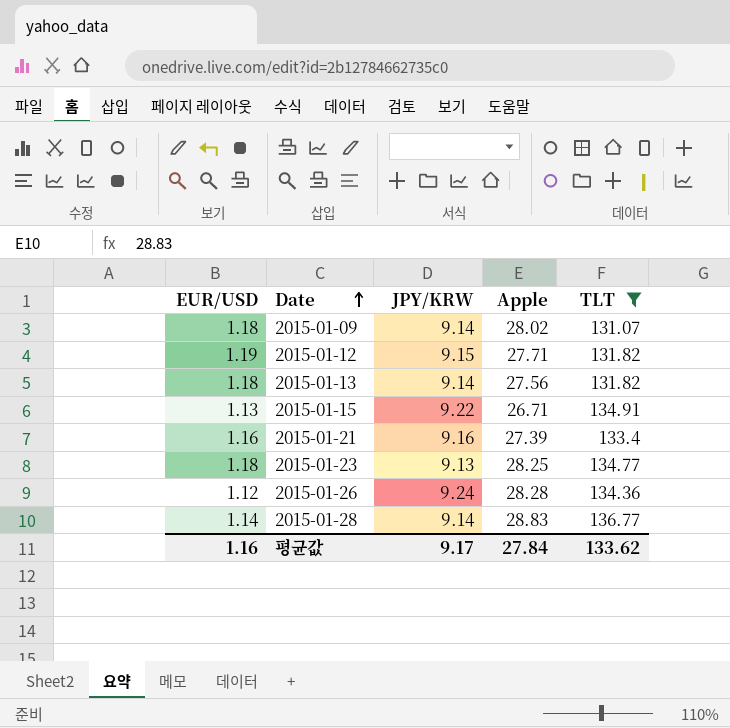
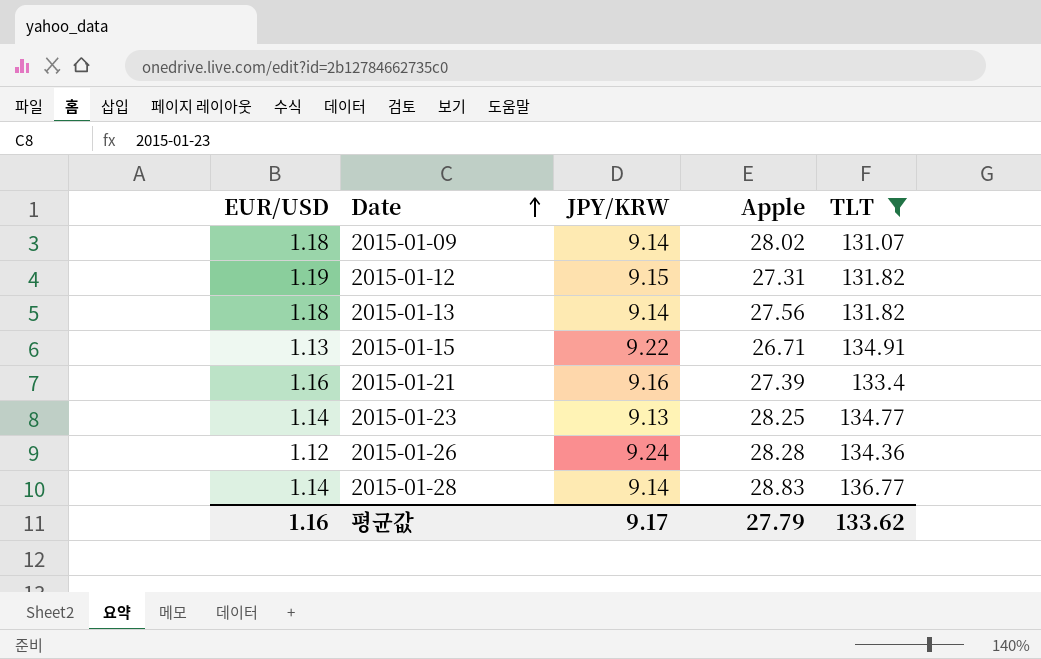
2015-01-12 | Apple: 27.71 -> 27.31
2015-01-23 | EUR/USD: 1.18 -> 1.14
평균값 | Apple: 27.84 -> 27.79

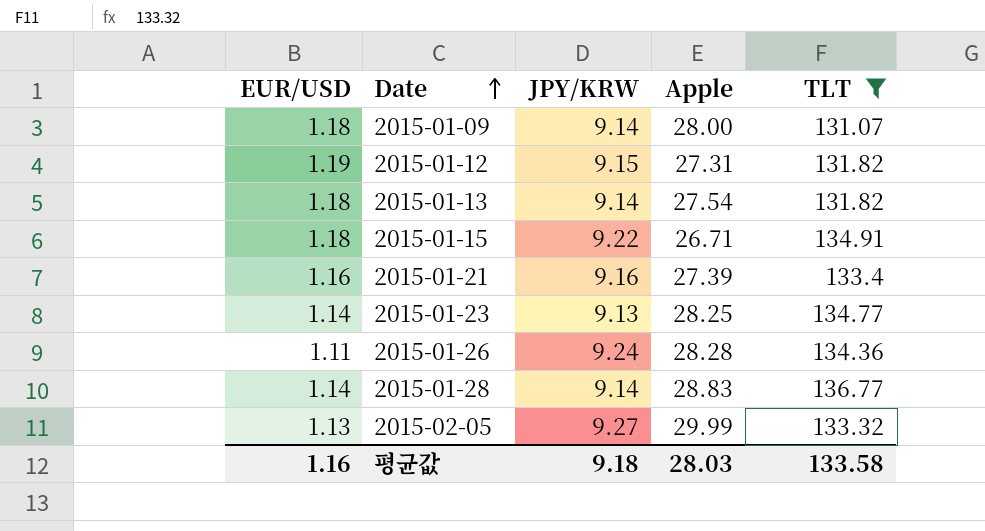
2015-01-09 | Apple: 28.02 -> 28.00
2015-01-13 | Apple: 27.56 -> 27.54
2015-01-15 | EUR/USD: 1.13 -> 1.18
2015-01-26 | EUR/USD: 1.12 -> 1.11
row 2015-02-05: none -> 1.13 | 9.27 | 29.99 | 133.32
평균값 | JPY/KRW: 9.17 -> 9.18
평균값 | Apple: 27.79 -> 28.03
평균값 | TLT: 133.62 -> 133.58

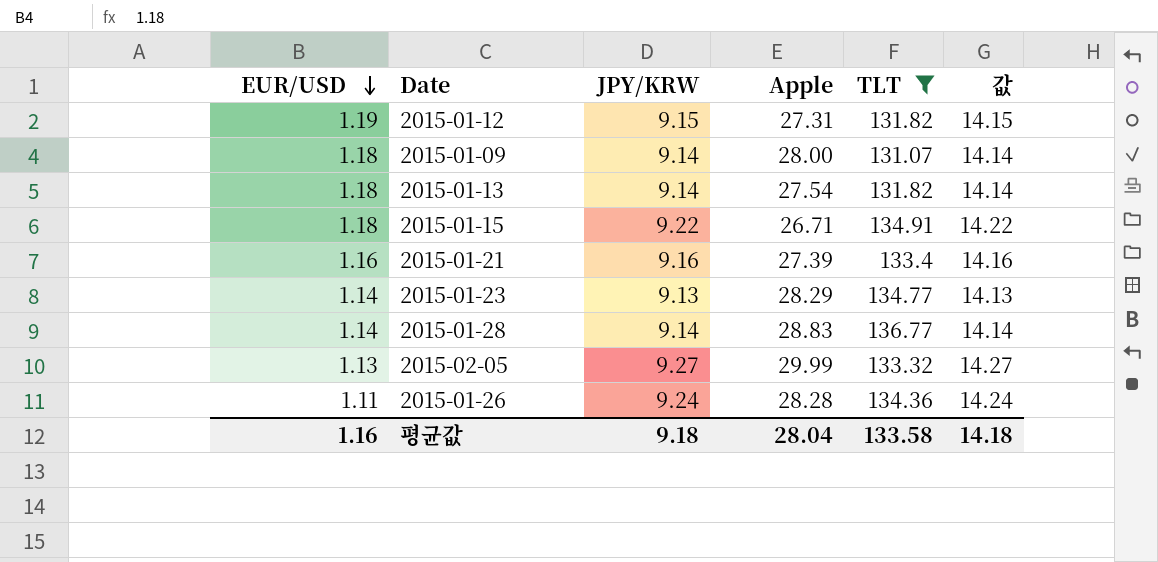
row order: Date ascending -> EUR/USD descending
column 값 | formula: none -> [JPY/KRW] + 5
2015-01-23 | Apple: 28.25 -> 28.29
평균값 | Apple: 28.03 -> 28.04

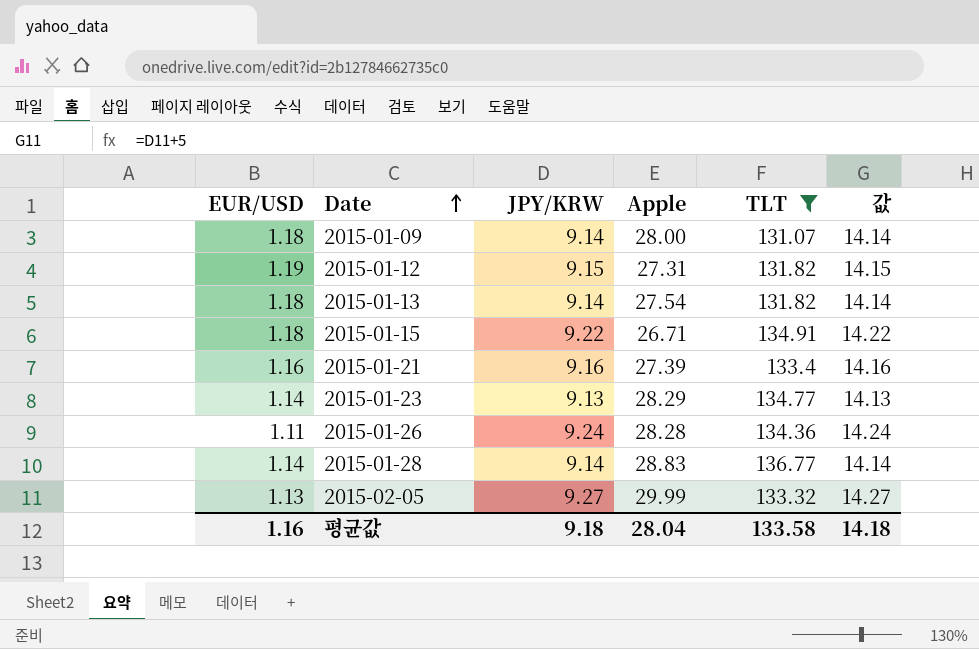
row order: EUR/USD descending -> Date ascending

